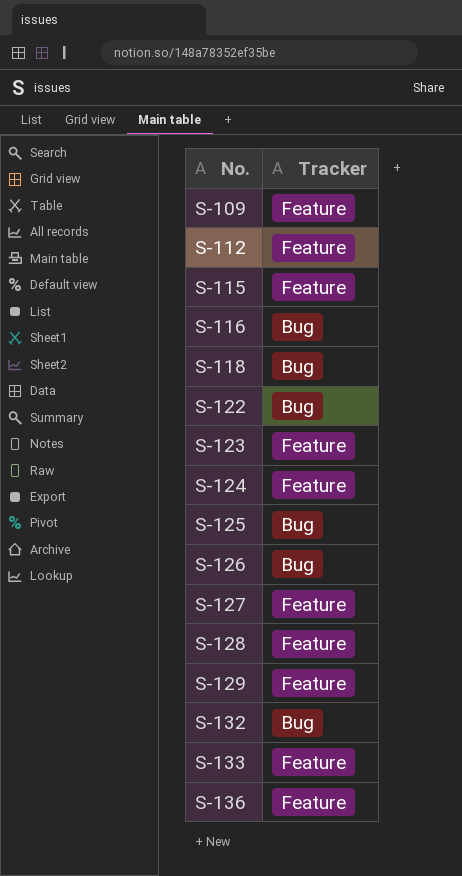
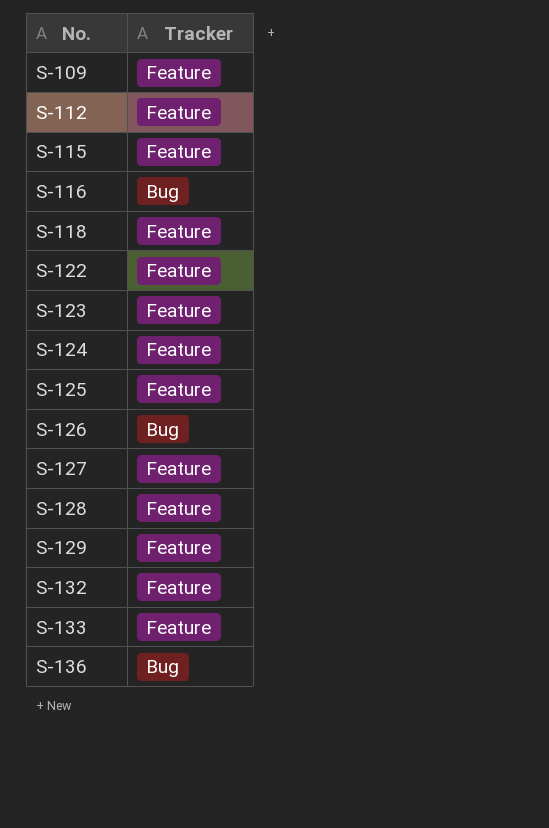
S-118 | Tracker: Bug -> Feature
S-122 | Tracker: Bug -> Feature
S-125 | Tracker: Bug -> Feature
S-132 | Tracker: Bug -> Feature
S-136 | Tracker: Feature -> Bug

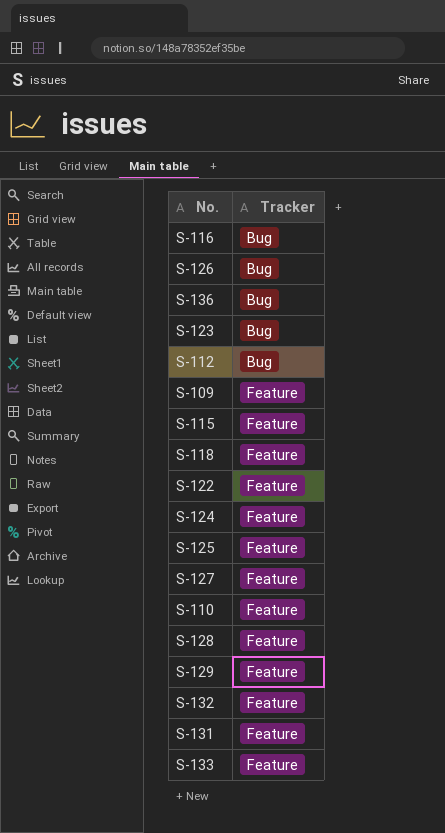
row order: No. ascending -> Tracker ascending
S-123 | Tracker: Feature -> Bug
S-112 | Tracker: Feature -> Bug
row S-110: none -> Feature
row S-131: none -> Feature

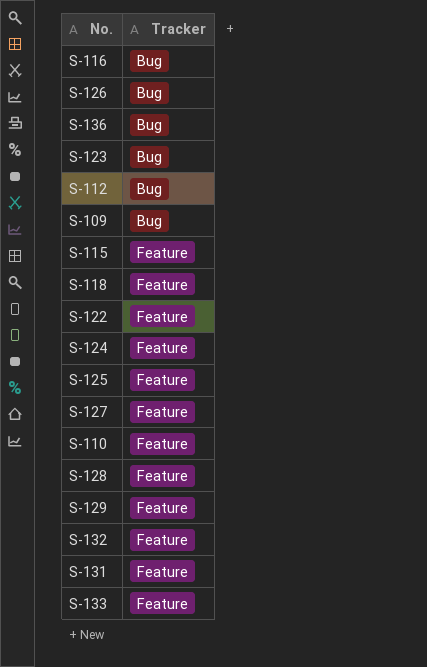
S-109 | Tracker: Feature -> Bug

